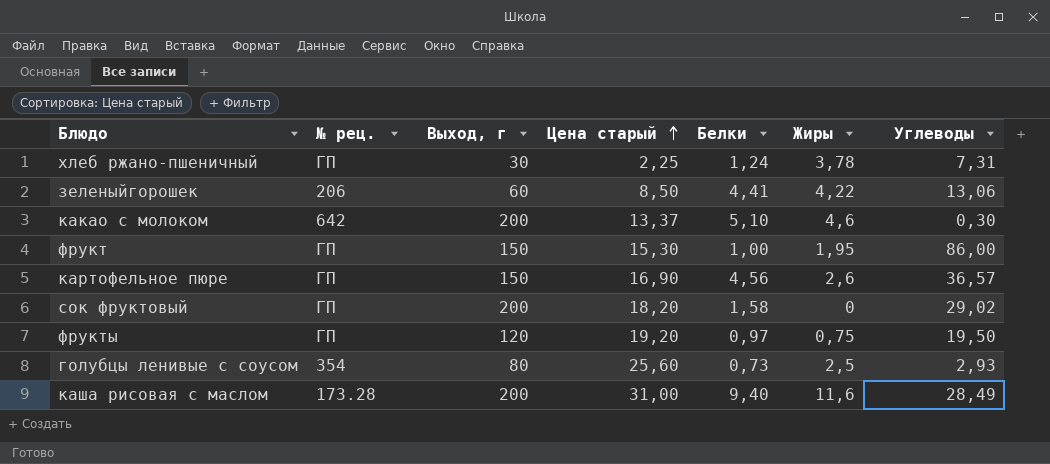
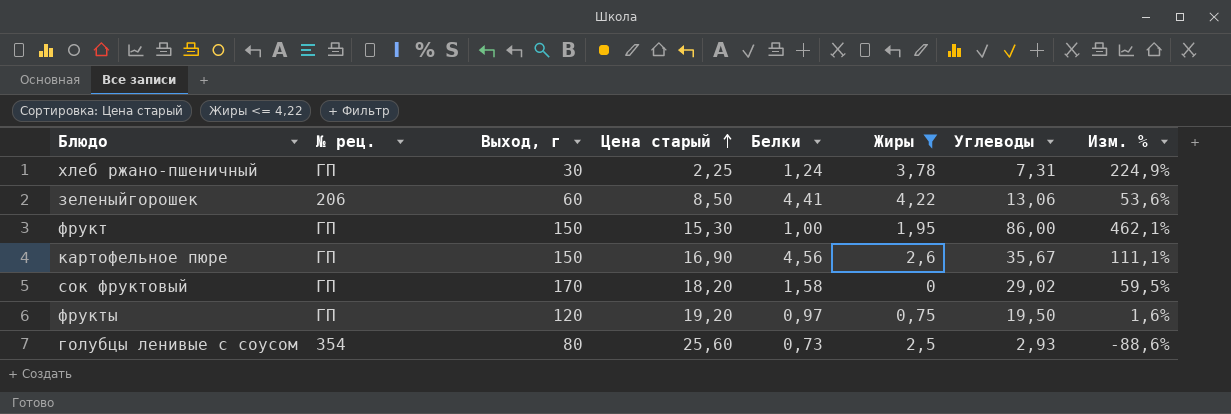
filter: none -> Жиры <= 4,22
column Изм. % | formula: none -> ([Углеводы] - [Цена старый]) / [Цена старый]
картофельное пюре | Углеводы: 36,57 -> 35,67
сок фруктовый | Выход, г: 200 -> 170

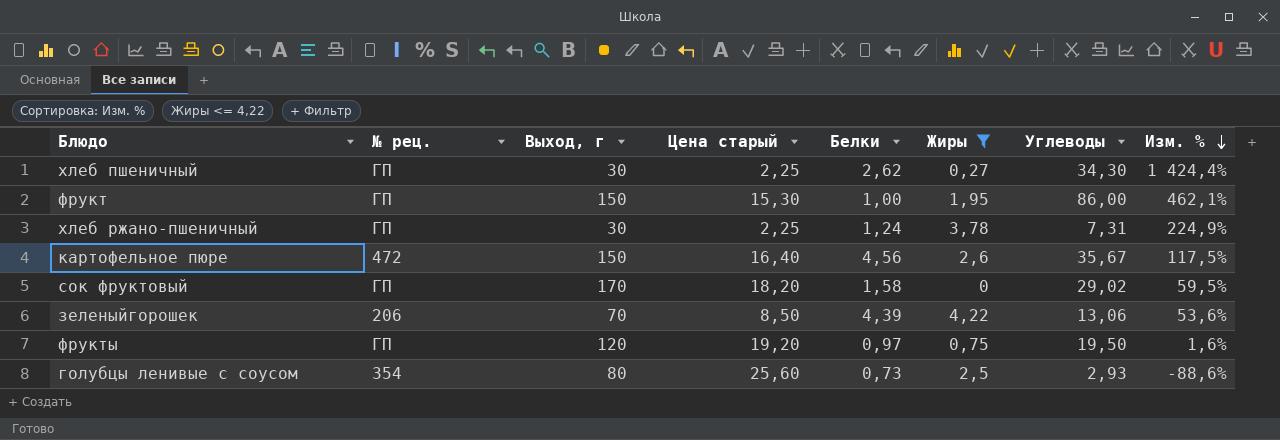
row order: Цена старый ascending -> Изм. % descending
row хлеб пшеничный: none -> ГП | 30 | 2,25 | 2,62 | 0,27 | 34,30 | 1 424,4%
картофельное пюре | № рец.: ГП -> 472
картофельное пюре | Цена старый: 16,90 -> 16,40
картофельное пюре | Изм. %: 111,1% -> 117,5%
зеленыйгорошек | Выход, г: 60 -> 70
зеленыйгорошек | Белки: 4,41 -> 4,39

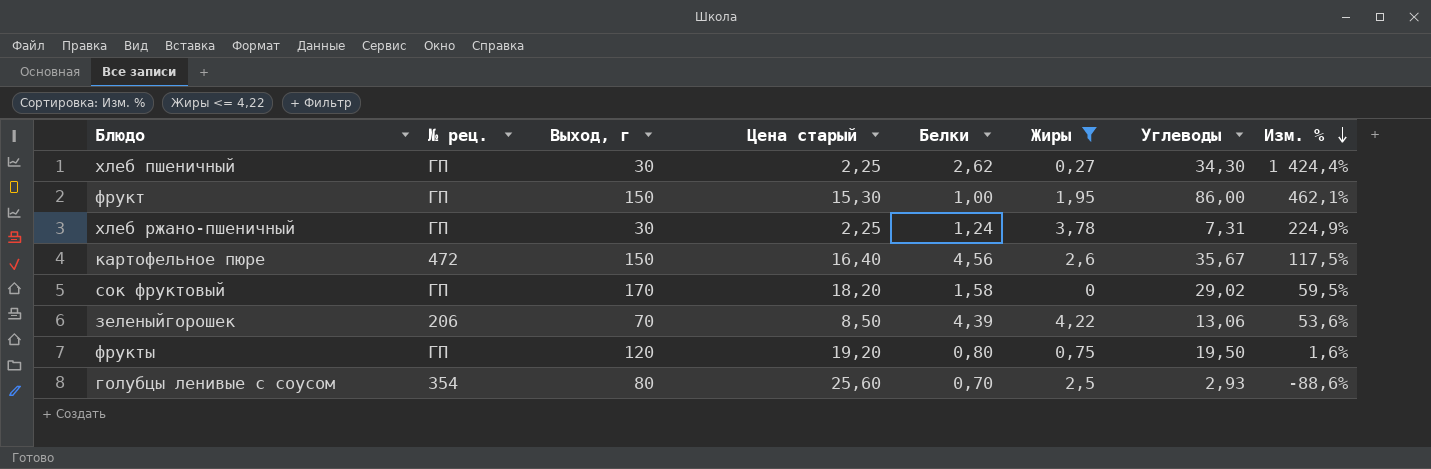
фрукты | Белки: 0,97 -> 0,80
голубцы ленивые с соусом | Белки: 0,73 -> 0,70

